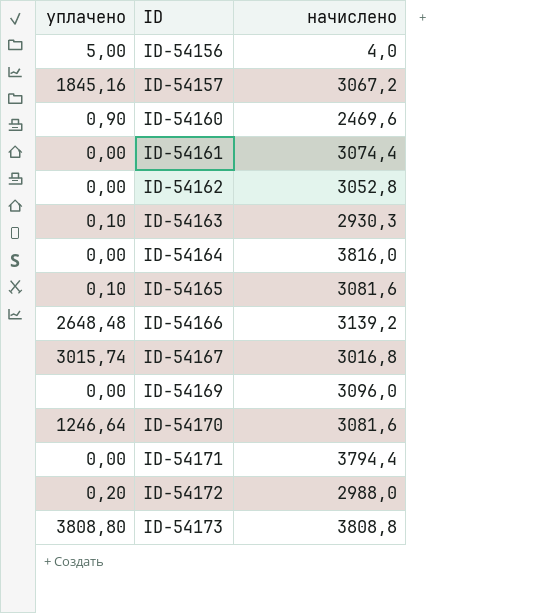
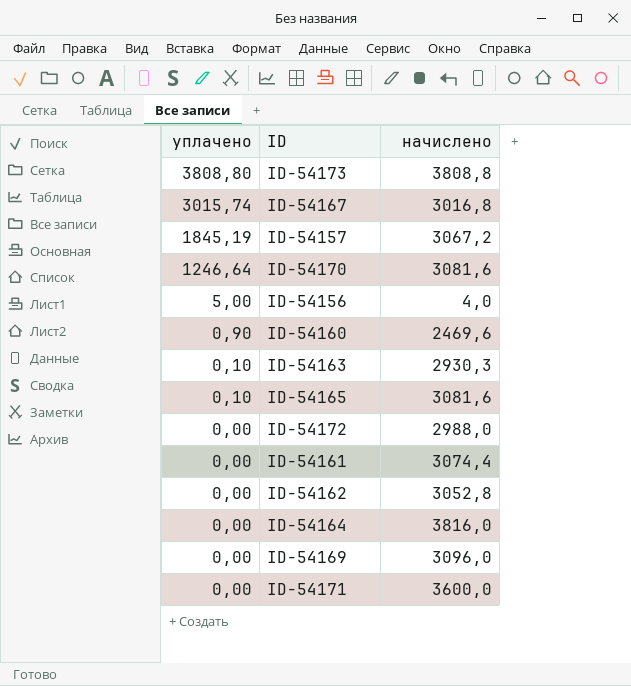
row order: ID ascending -> уплачено descending
row ID-54166: 2648,48 | 3139,2 -> none
ID-54157 | уплачено: 1845,16 -> 1845,19
ID-54172 | уплачено: 0,20 -> 0,00
ID-54171 | начислено: 3794,4 -> 3600,0

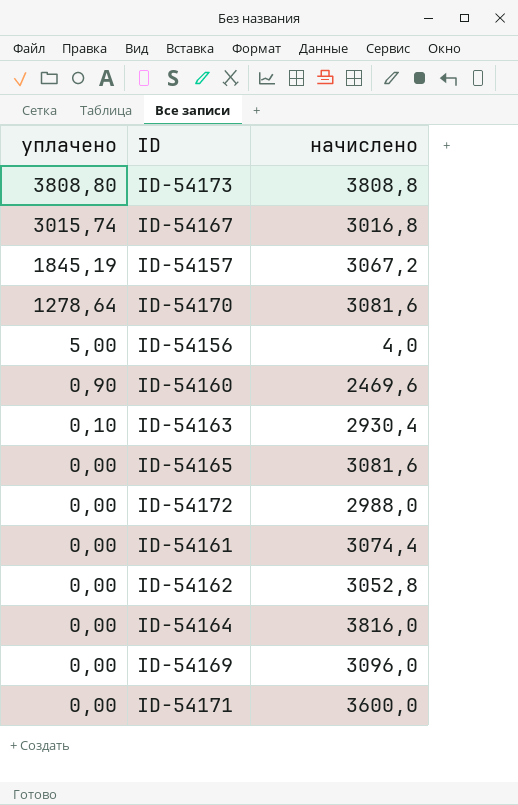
ID-54170 | уплачено: 1246,64 -> 1278,64
ID-54163 | начислено: 2930,3 -> 2930,4
ID-54165 | уплачено: 0,10 -> 0,00

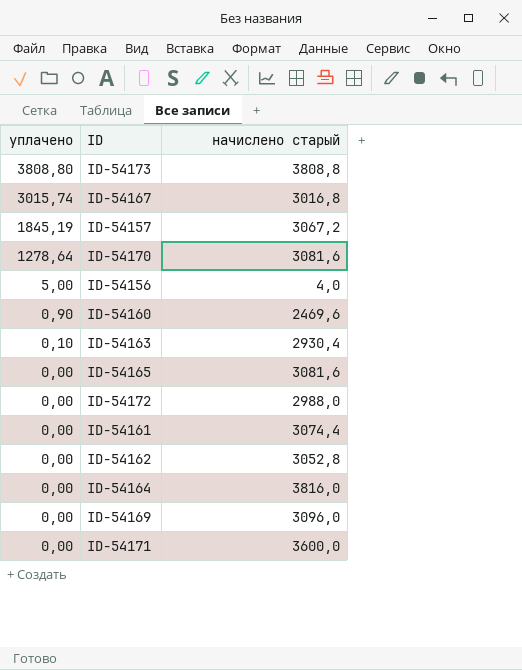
column name: начислено -> начислено старый

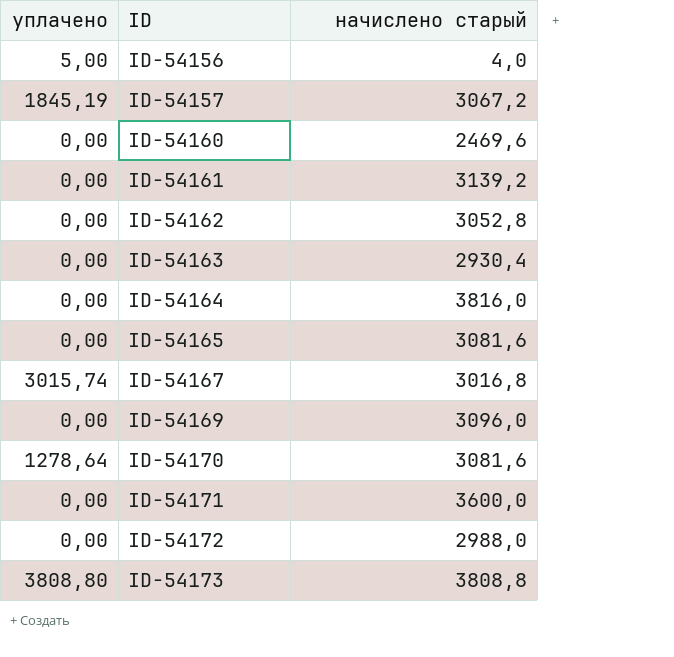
row order: уплачено descending -> ID ascending
ID-54160 | уплачено: 0,90 -> 0,00
ID-54161 | начислено старый: 3074,4 -> 3139,2
ID-54163 | уплачено: 0,10 -> 0,00

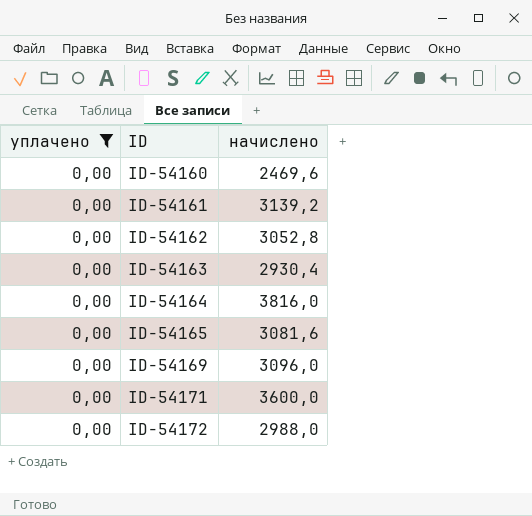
filter: none -> уплачено = 0,00
column name: начислено старый -> начислено

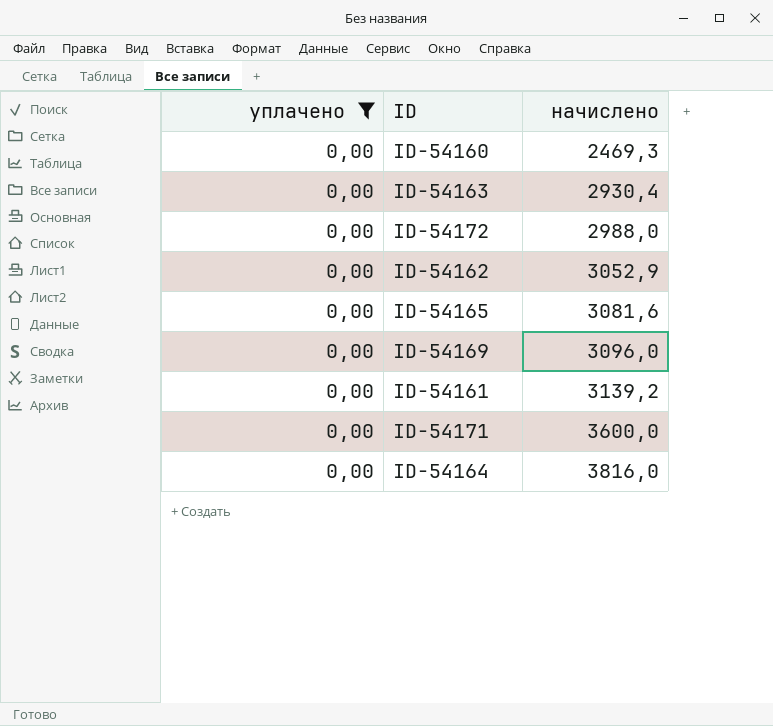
row order: ID ascending -> начислено ascending
ID-54160 | начислено: 2469,6 -> 2469,3
ID-54162 | начислено: 3052,8 -> 3052,9

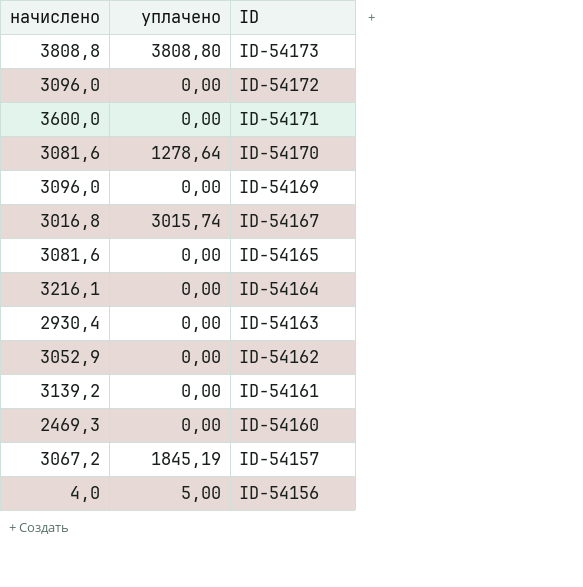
filter: уплачено = 0,00 -> none
row order: начислено ascending -> ID descending
column начислено | position: 3 -> 1
ID-54172 | начислено: 2988,0 -> 3096,0
ID-54164 | начислено: 3816,0 -> 3216,1

